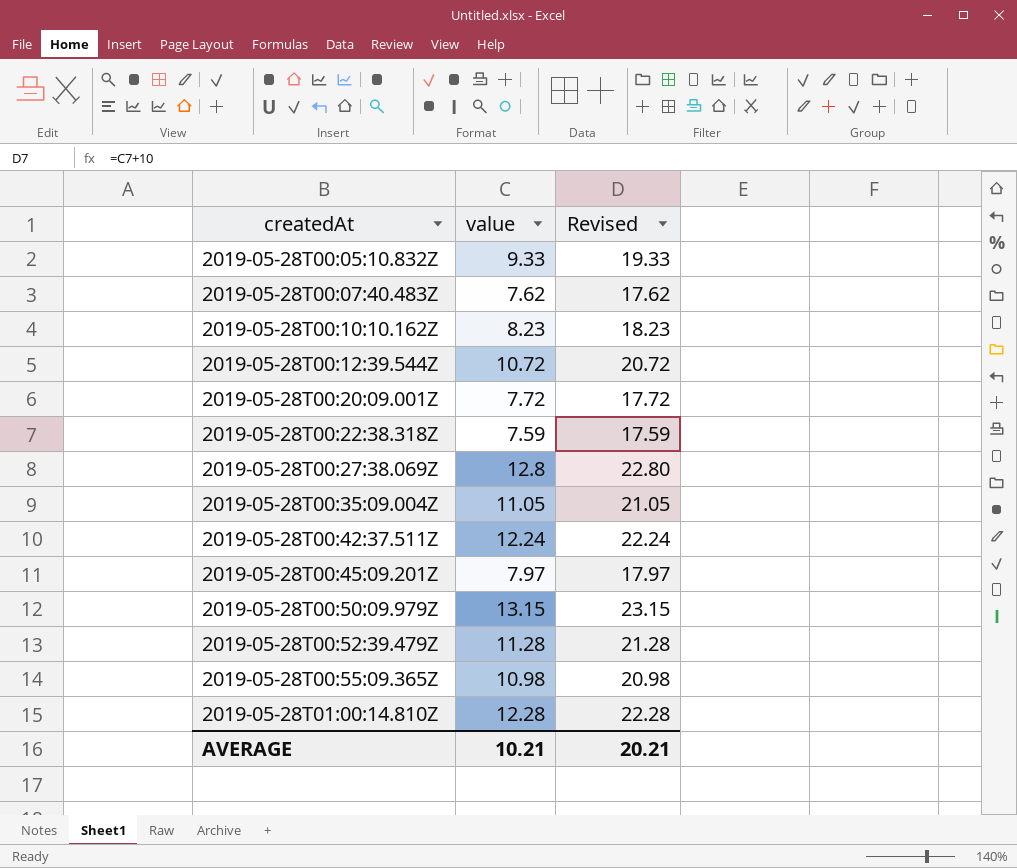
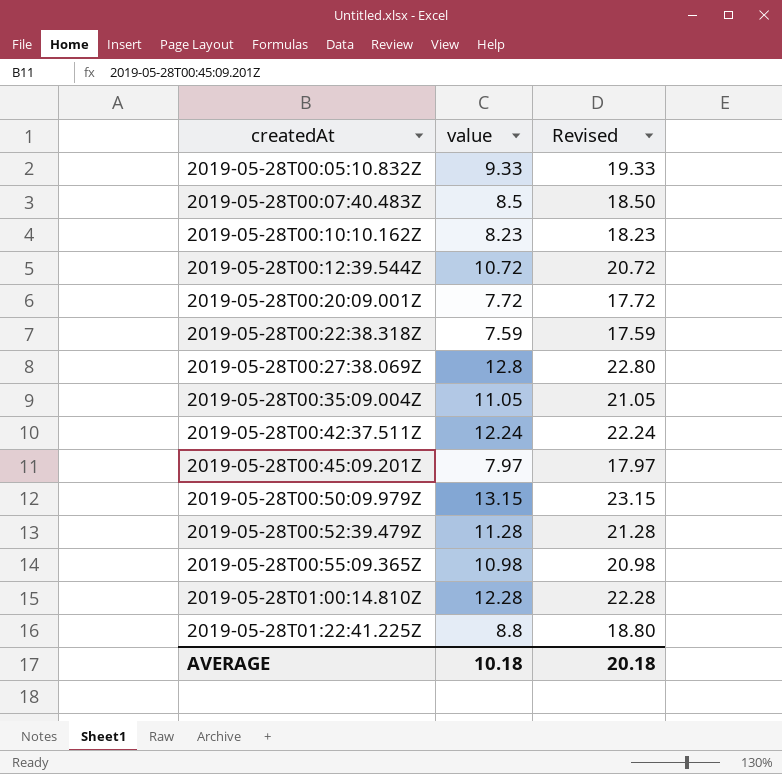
2019-05-28T00:07:40.483Z | value: 7.62 -> 8.5
2019-05-28T00:07:40.483Z | Revised: 17.62 -> 18.50
row 2019-05-28T01:22:41.225Z: none -> 8.8 | 18.80
AVERAGE | value: 10.21 -> 10.18
AVERAGE | Revised: 20.21 -> 20.18

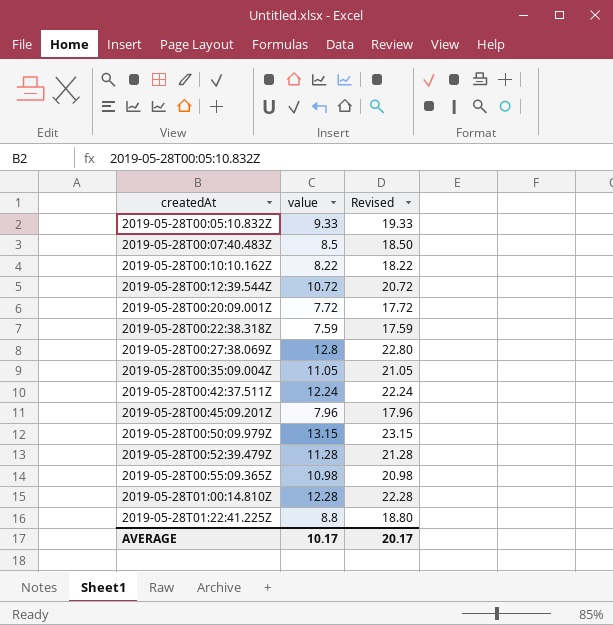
2019-05-28T00:10:10.162Z | value: 8.23 -> 8.22
2019-05-28T00:10:10.162Z | Revised: 18.23 -> 18.22
2019-05-28T00:45:09.201Z | value: 7.97 -> 7.96
2019-05-28T00:45:09.201Z | Revised: 17.97 -> 17.96
AVERAGE | value: 10.18 -> 10.17
AVERAGE | Revised: 20.18 -> 20.17

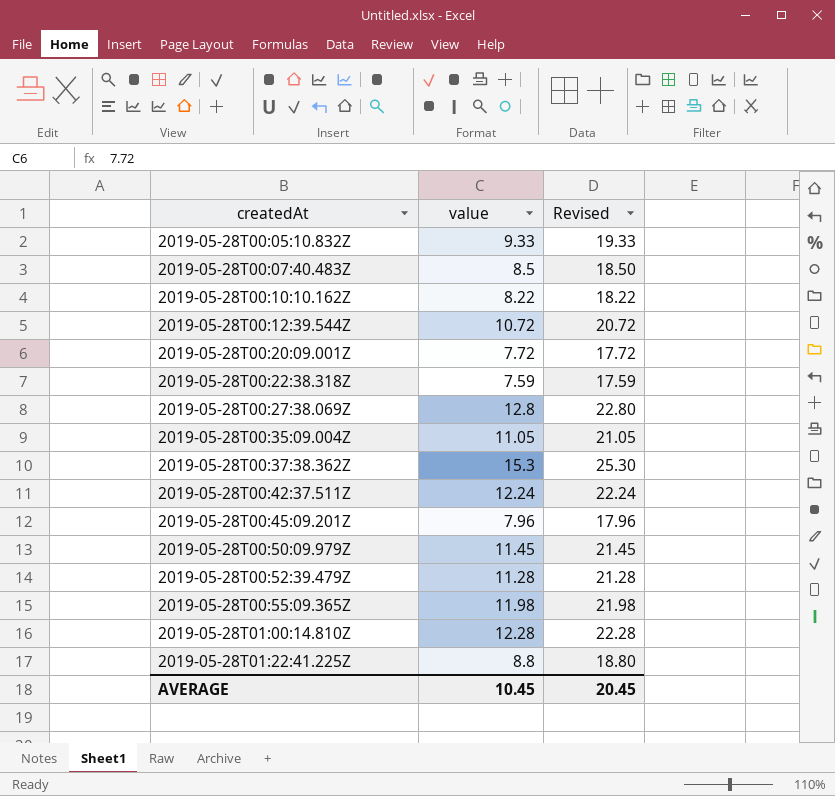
row 2019-05-28T00:37:38.362Z: none -> 15.3 | 25.30
2019-05-28T00:50:09.979Z | value: 13.15 -> 11.45
2019-05-28T00:50:09.979Z | Revised: 23.15 -> 21.45
2019-05-28T00:55:09.365Z | value: 10.98 -> 11.98
2019-05-28T00:55:09.365Z | Revised: 20.98 -> 21.98
AVERAGE | value: 10.17 -> 10.45
AVERAGE | Revised: 20.17 -> 20.45

